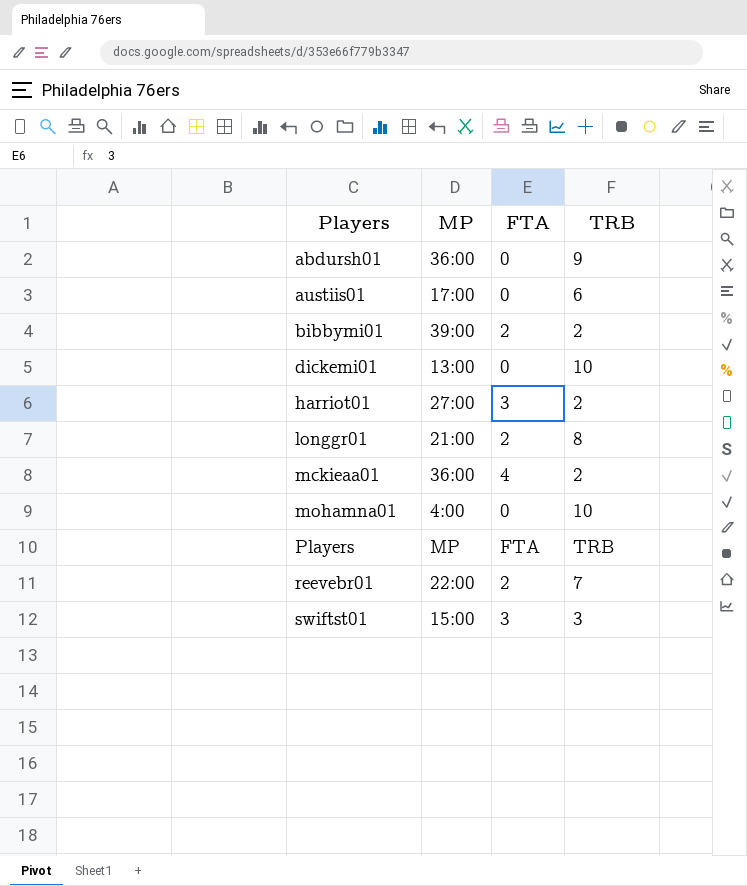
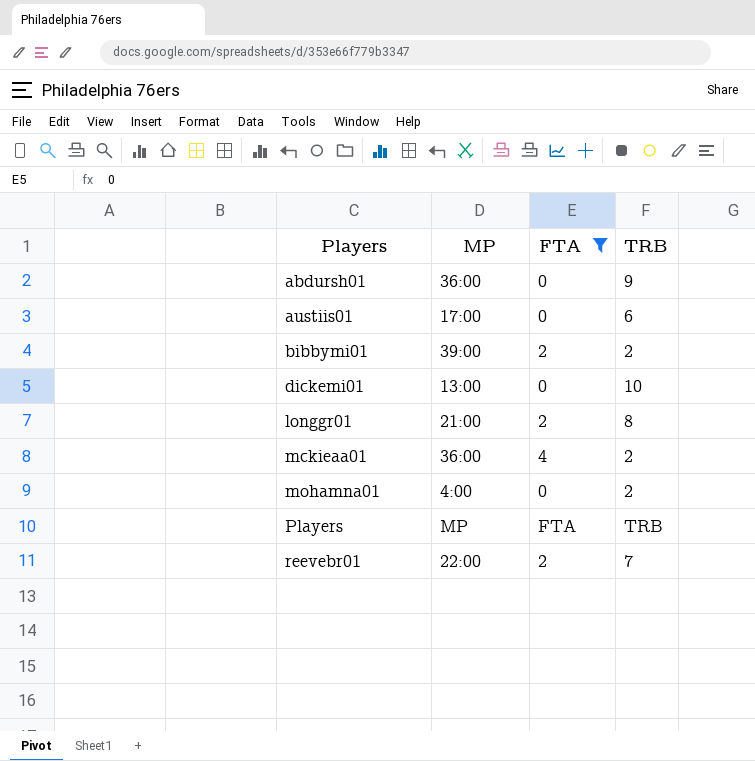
filter: none -> FTA != 3
mohamna01 | TRB: 10 -> 2

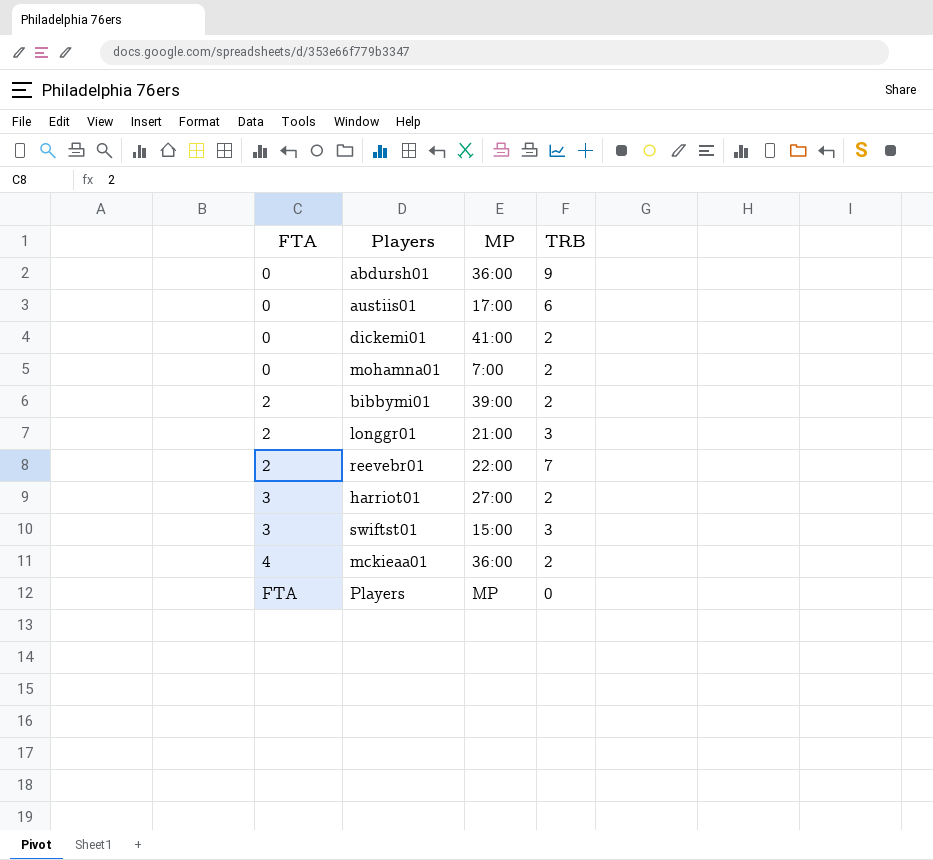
filter: FTA != 3 -> none
row order: Players ascending -> FTA ascending
column FTA | position: 3 -> 1
dickemi01 | MP: 13:00 -> 41:00
dickemi01 | TRB: 10 -> 2
mohamna01 | MP: 4:00 -> 7:00
longgr01 | TRB: 8 -> 3
Players | TRB: TRB -> 0

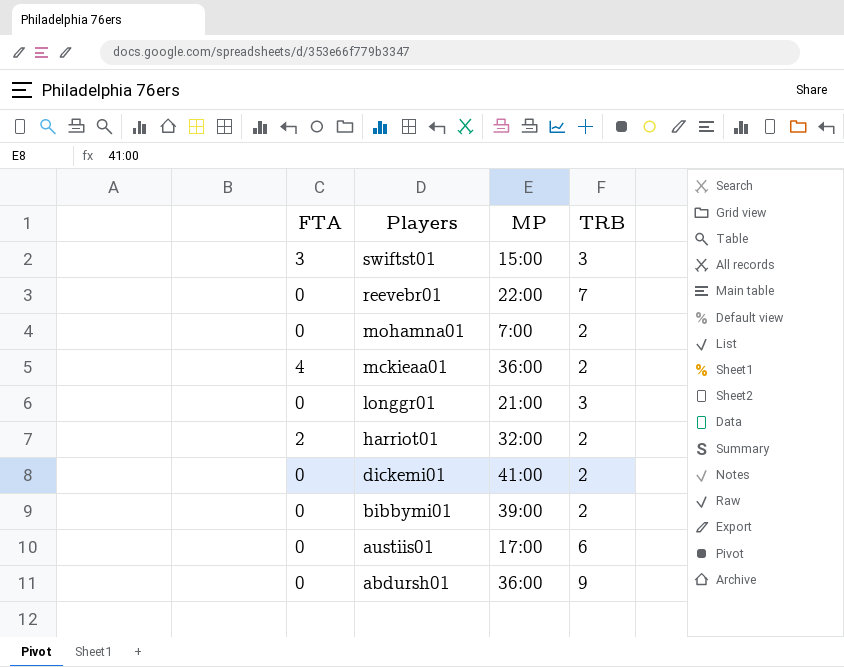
row order: FTA ascending -> Players descending
row Players: FTA | MP | 0 -> none
reevebr01 | FTA: 2 -> 0
longgr01 | FTA: 2 -> 0
harriot01 | FTA: 3 -> 2
harriot01 | MP: 27:00 -> 32:00
bibbymi01 | FTA: 2 -> 0

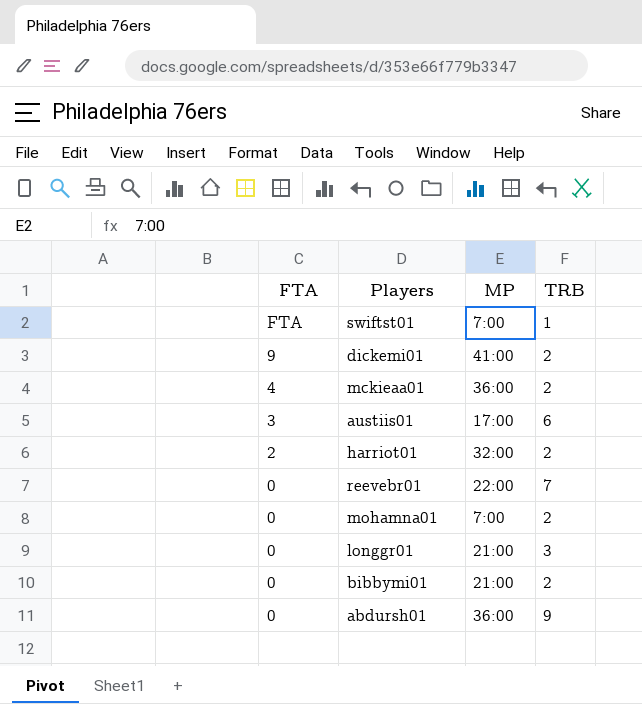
row order: Players descending -> FTA descending
swiftst01 | FTA: 3 -> FTA
swiftst01 | MP: 15:00 -> 7:00
swiftst01 | TRB: 3 -> 1
dickemi01 | FTA: 0 -> 9
austiis01 | FTA: 0 -> 3
bibbymi01 | MP: 39:00 -> 21:00

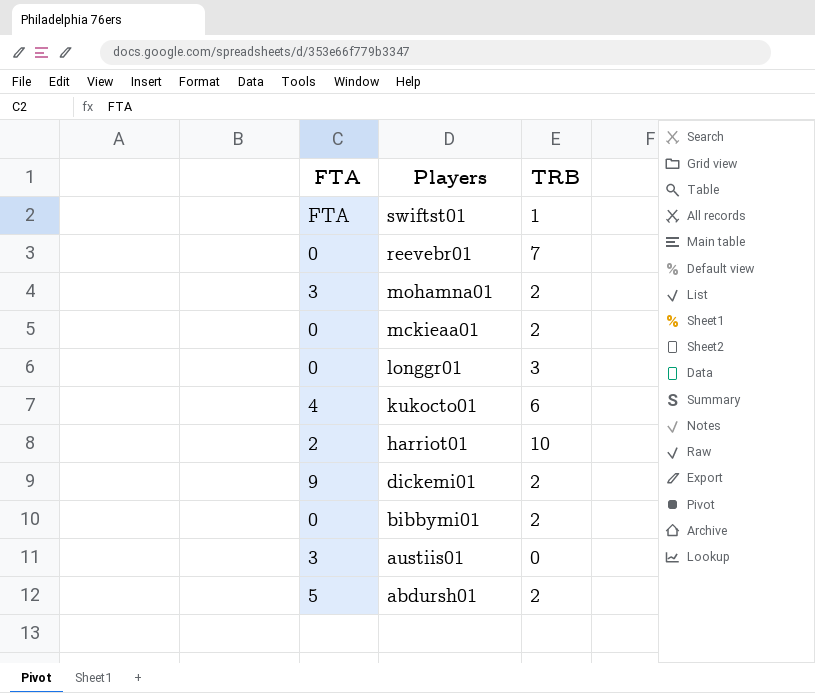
row order: FTA descending -> Players descending
column MP | position: 3 -> none
mohamna01 | FTA: 0 -> 3
mckieaa01 | FTA: 4 -> 0
row kukocto01: none -> 4 | 6
harriot01 | TRB: 2 -> 10
austiis01 | TRB: 6 -> 0
abdursh01 | FTA: 0 -> 5
abdursh01 | TRB: 9 -> 2

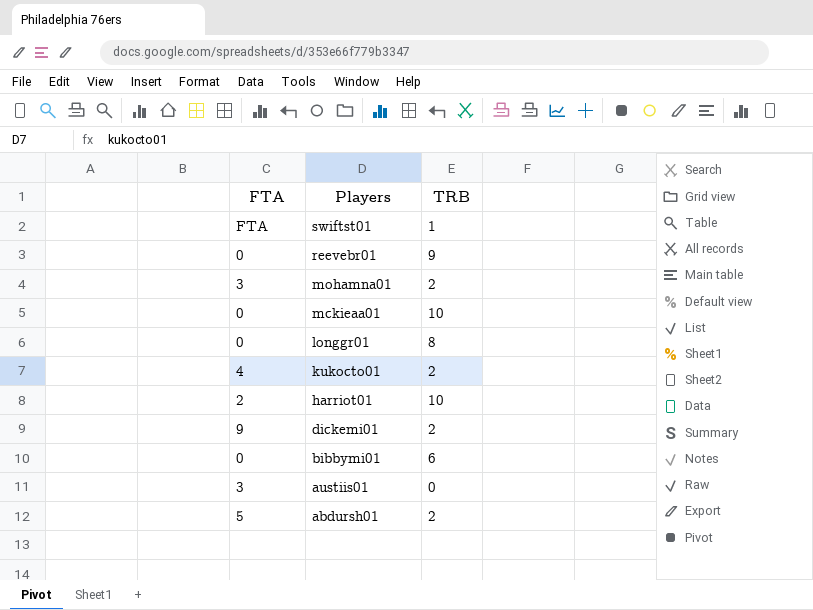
reevebr01 | TRB: 7 -> 9
mckieaa01 | TRB: 2 -> 10
longgr01 | TRB: 3 -> 8
kukocto01 | TRB: 6 -> 2
bibbymi01 | TRB: 2 -> 6

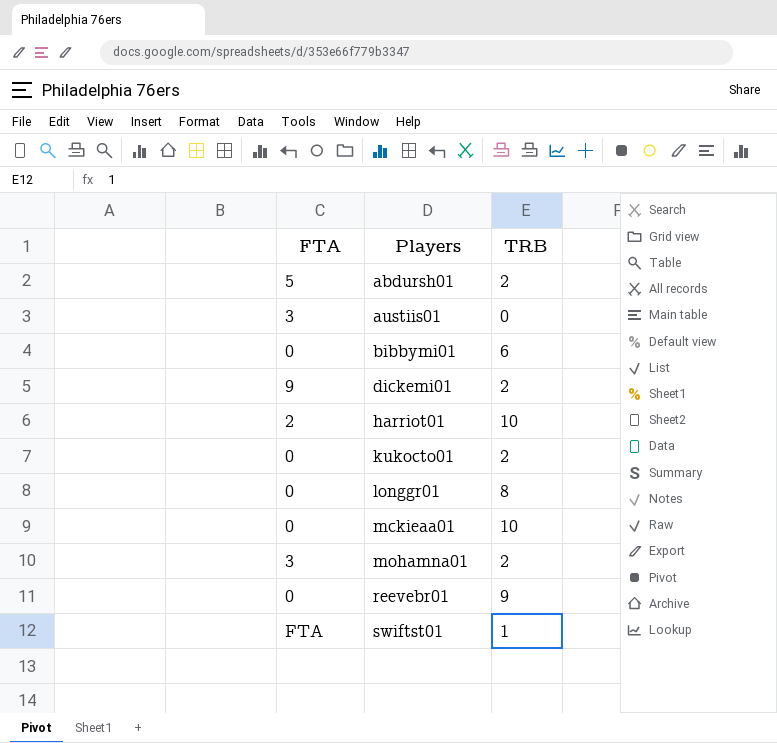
row order: Players descending -> Players ascending
kukocto01 | FTA: 4 -> 0

